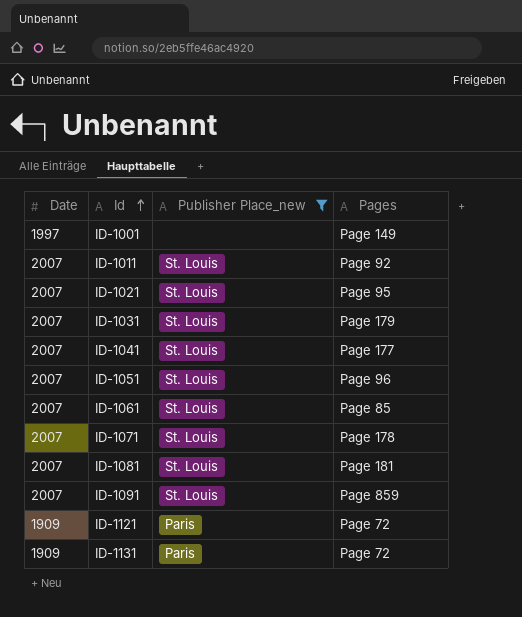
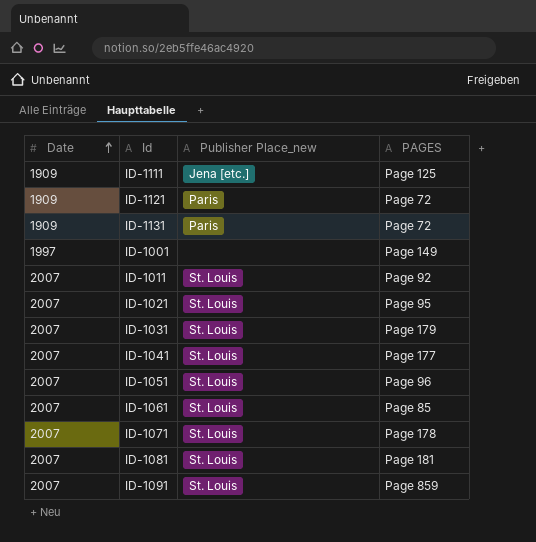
filter: Publisher Place_new != Jena [etc.] -> none
row order: Id ascending -> Date ascending
column name: Pages -> PAGES

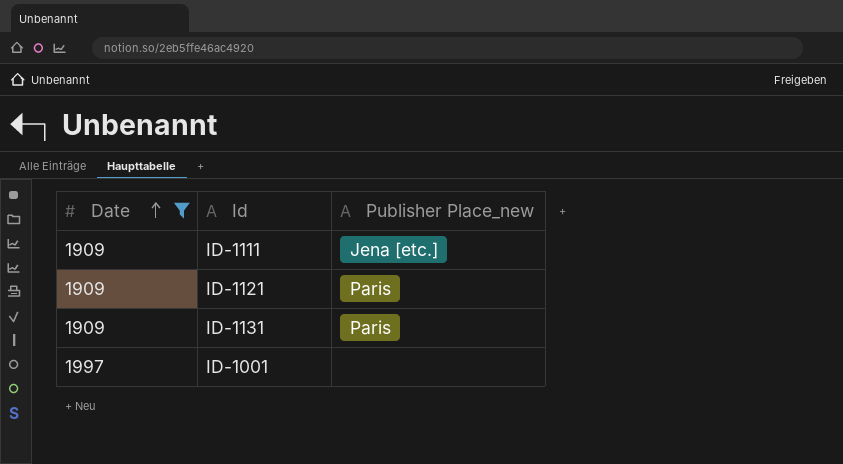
filter: none -> Date != 2007
column PAGES | position: 4 -> none

